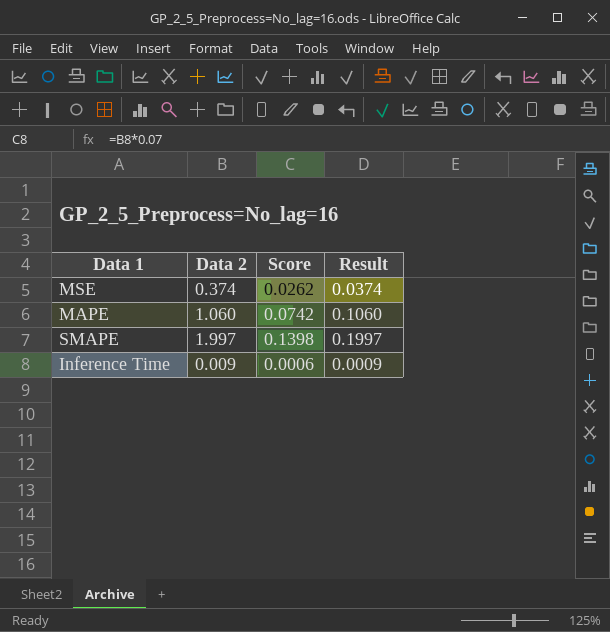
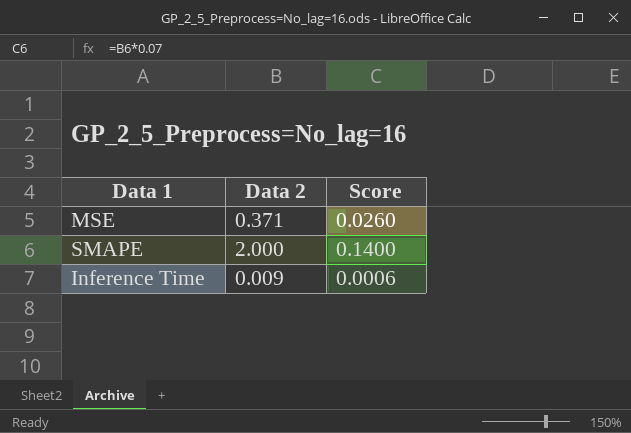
column Result | formula: [Data 2] * 0.1 -> none
row MAPE: 1.060 | 0.0742 | 0.1060 -> none
MSE | Data 2: 0.374 -> 0.371
MSE | Score: 0.0262 -> 0.0260
SMAPE | Data 2: 1.997 -> 2.000
SMAPE | Score: 0.1398 -> 0.1400

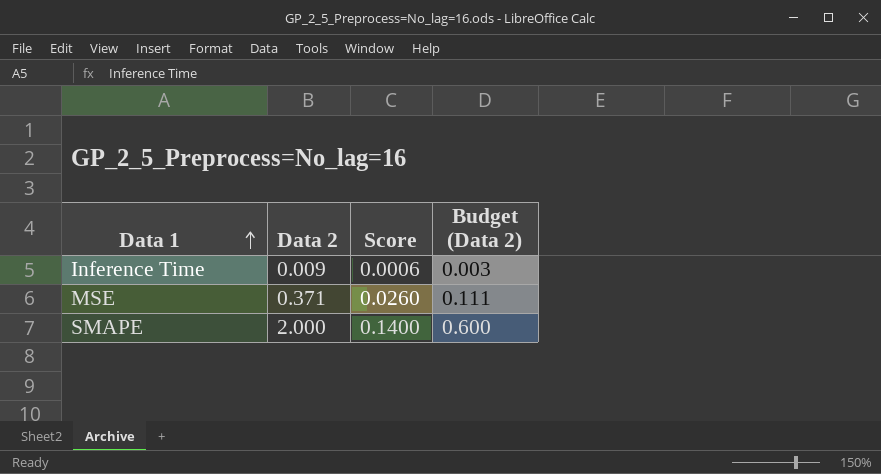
row order: none -> Data 1 ascending
column Budget (Data 2) | formula: none -> [Data 2] * 0.3

